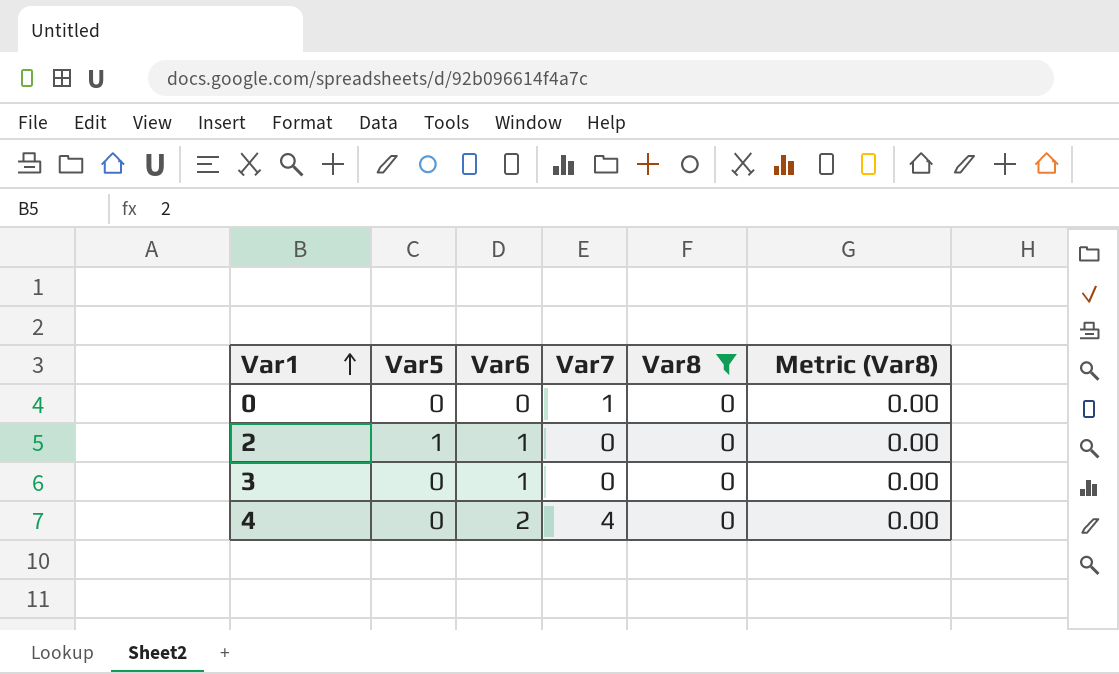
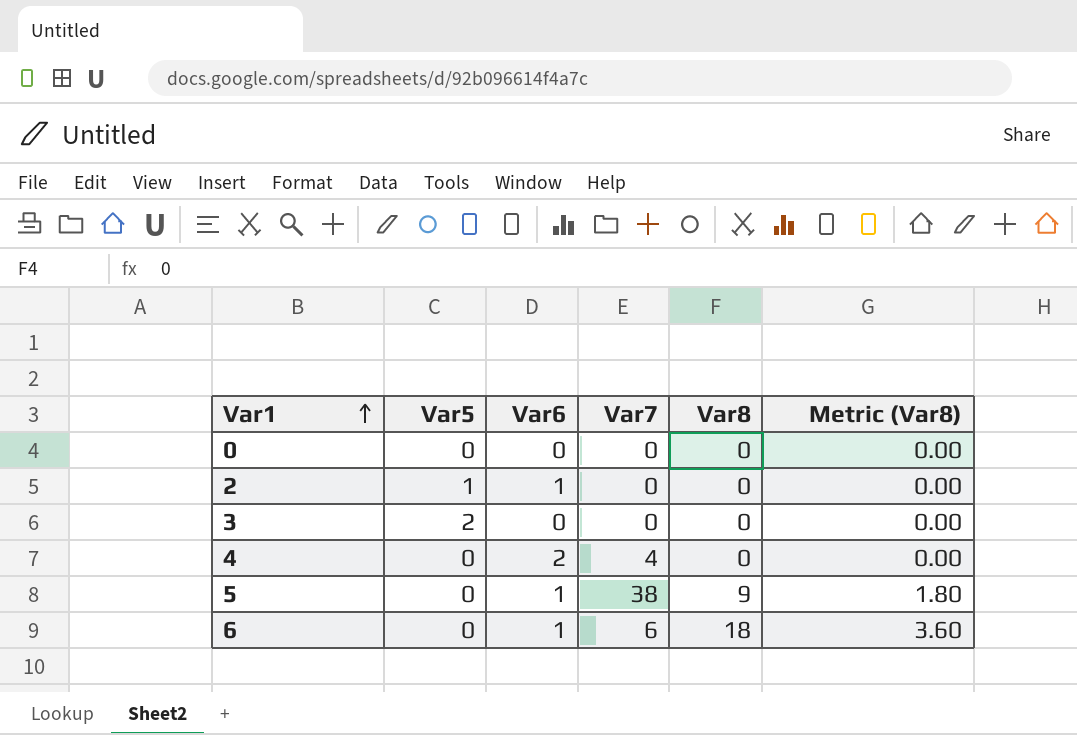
filter: Var8 = 0 -> none
0 | Var7: 1 -> 0
3 | Var5: 0 -> 2
3 | Var6: 1 -> 0

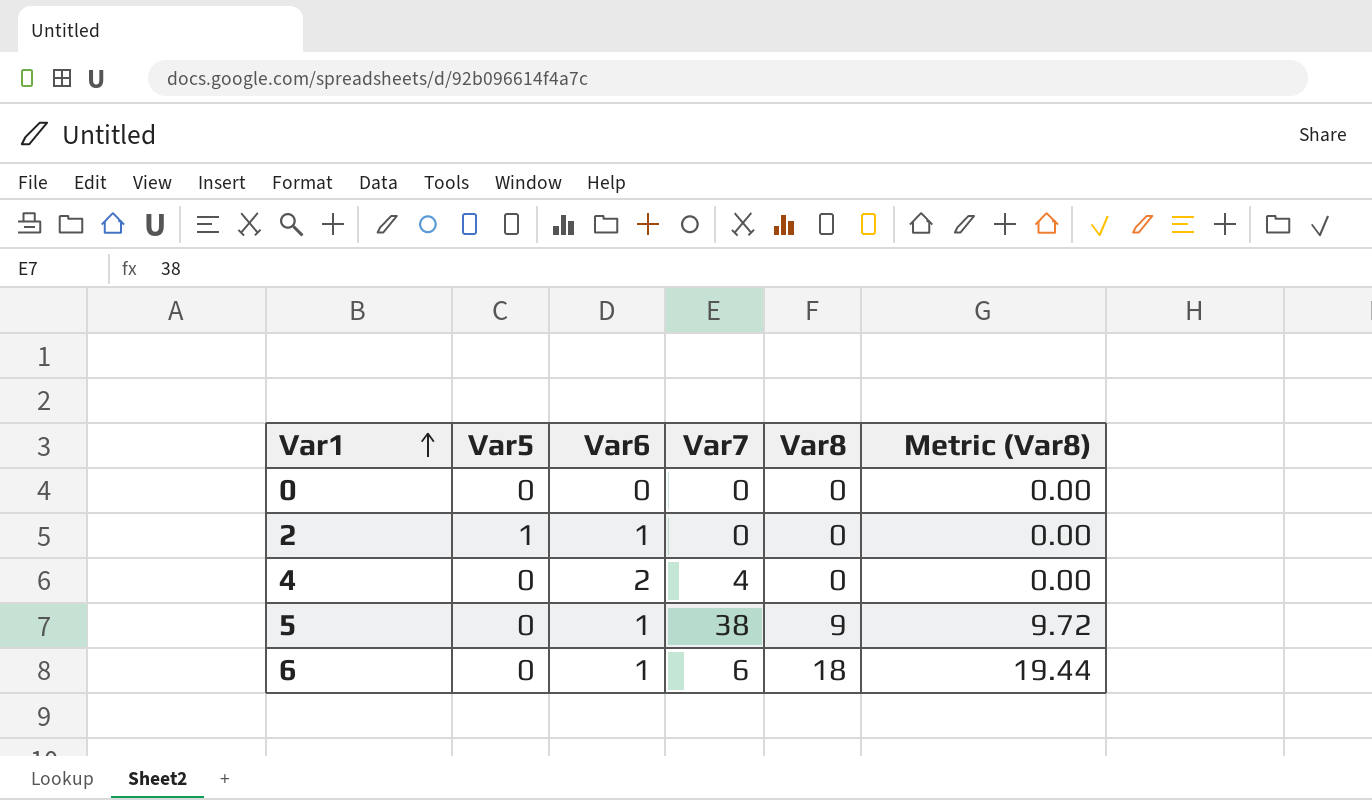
column Metric (Var8) | formula: [Var8] * 0.2 -> [Var8] * 1.08
row 3: 2 | 0 | 0 | 0 | 0.00 -> none

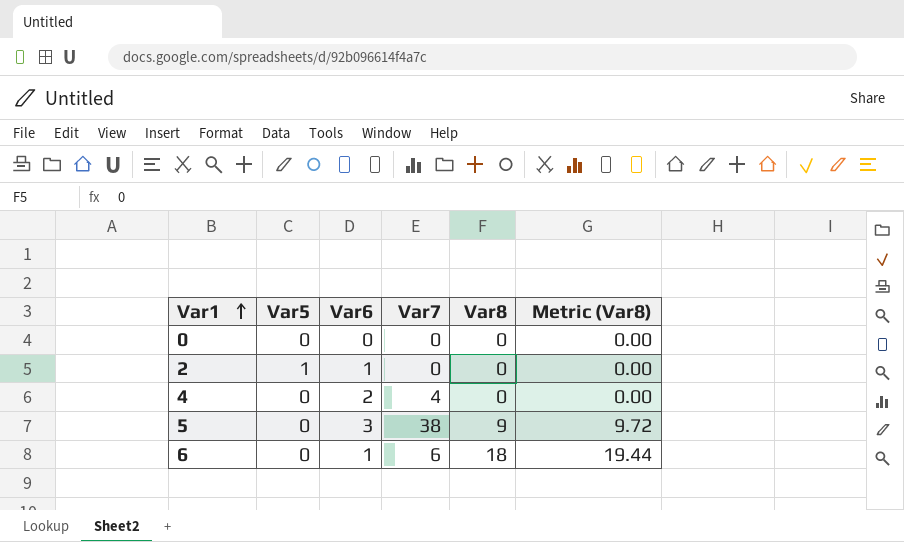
5 | Var6: 1 -> 3

